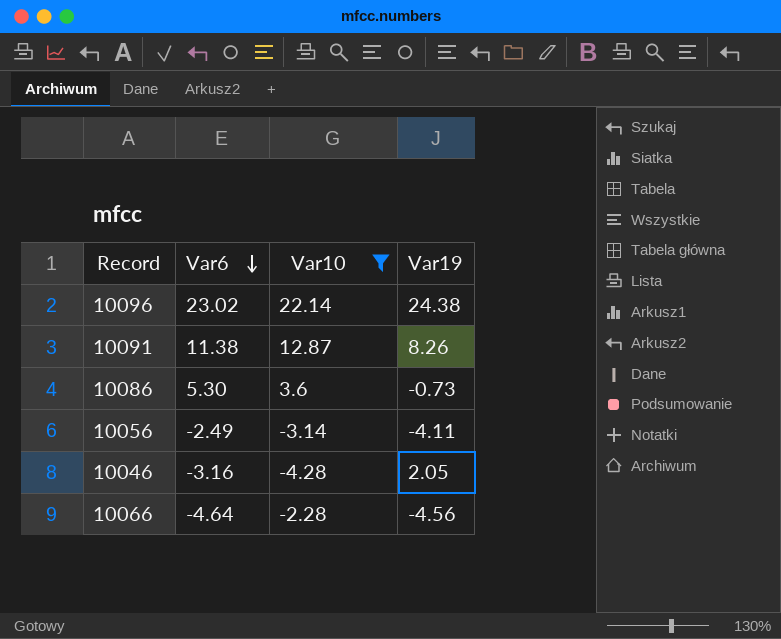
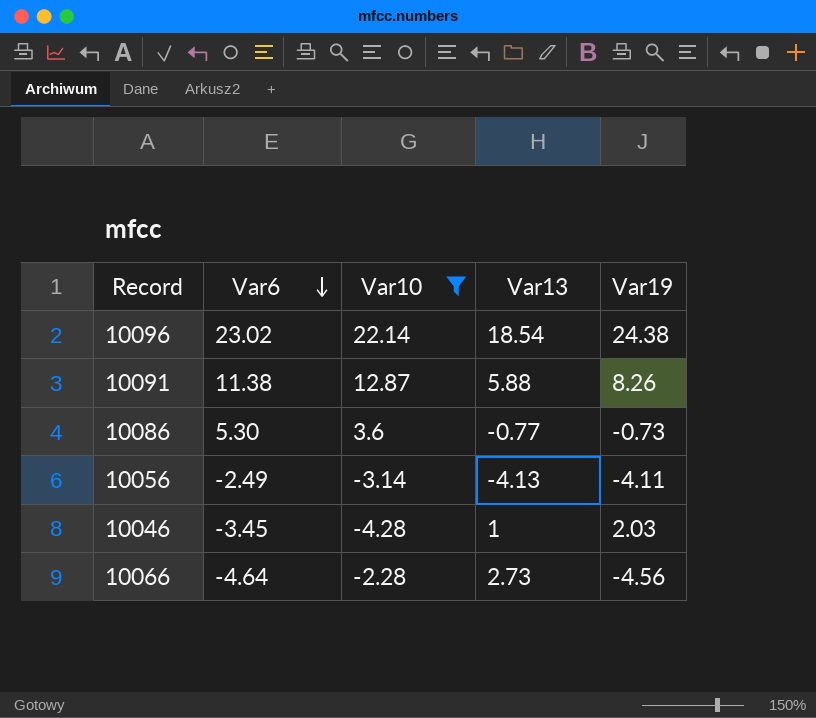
column Var13 | position: none -> 4
10046 | Var6: -3.16 -> -3.45
10046 | Var19: 2.05 -> 2.03

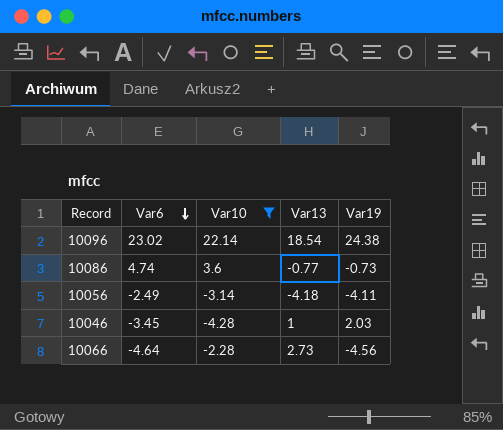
row 10091: 11.38 | 12.87 | 5.88 | 8.26 -> none
10086 | Var6: 5.30 -> 4.74
10056 | Var13: -4.13 -> -4.18

